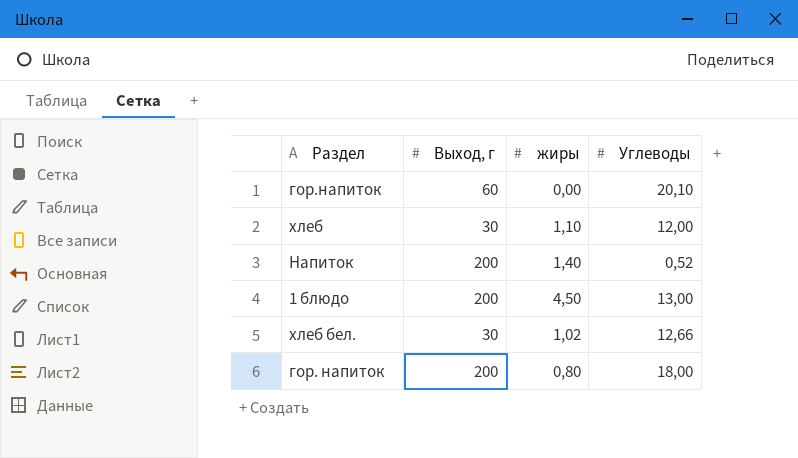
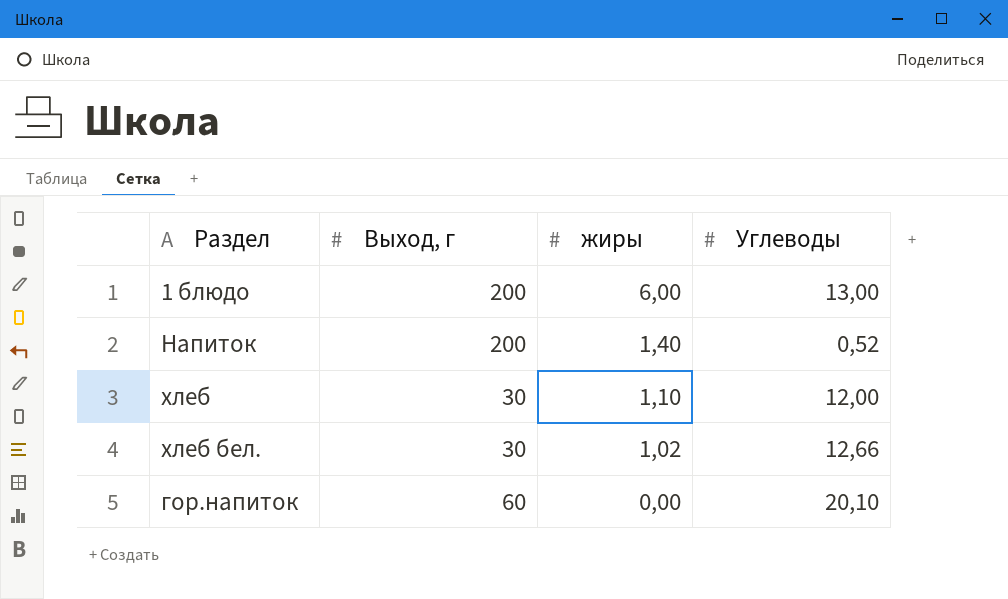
row order: none -> жиры descending
row гор. напиток: 200 | 0,80 | 18,00 -> none
1 блюдо | жиры: 4,50 -> 6,00

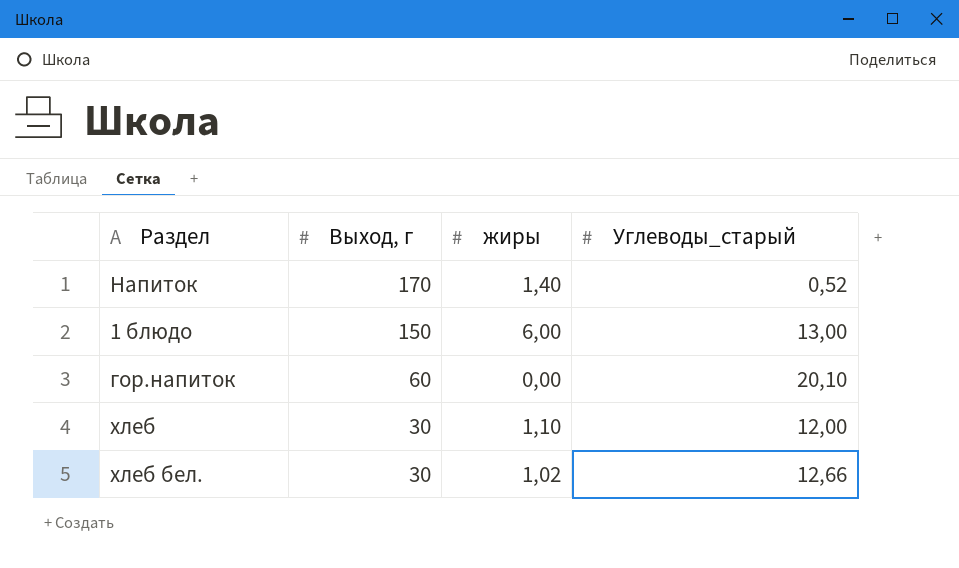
row order: жиры descending -> Выход, г descending
column name: Углеводы -> Углеводы_старый
Напиток | Выход, г: 200 -> 170
1 блюдо | Выход, г: 200 -> 150

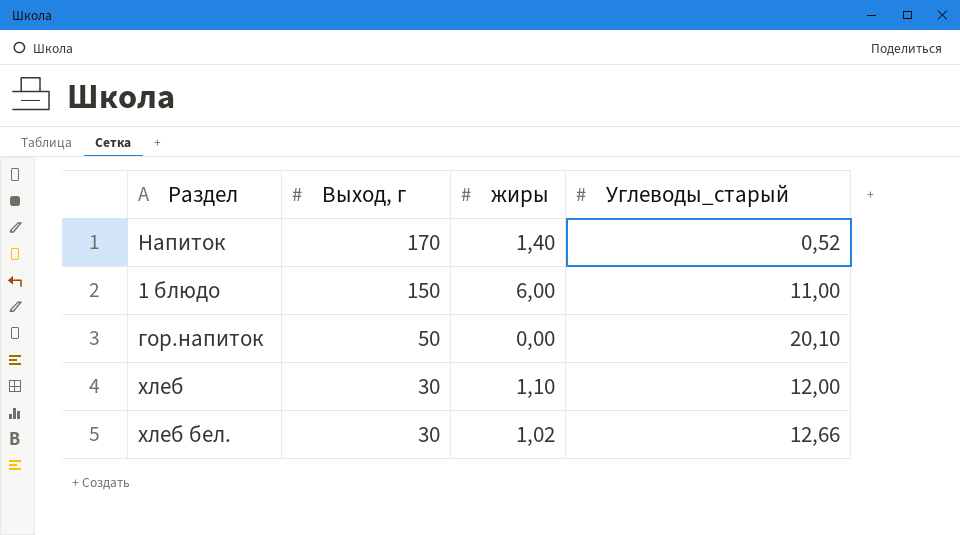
1 блюдо | Углеводы_старый: 13,00 -> 11,00
гор.напиток | Выход, г: 60 -> 50

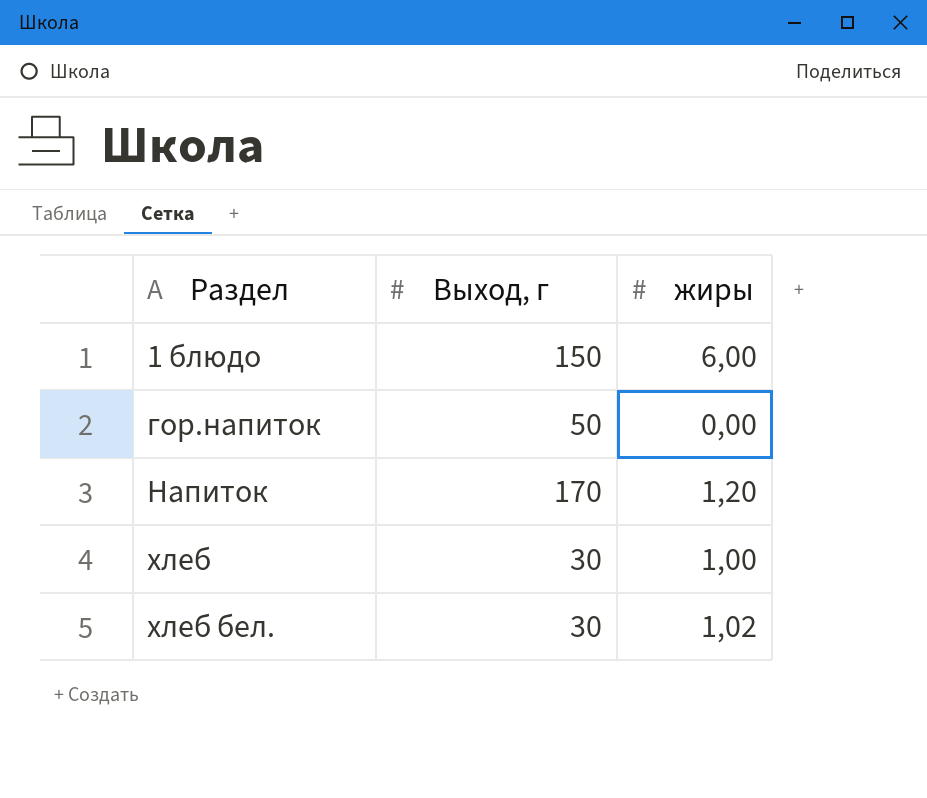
row order: Выход, г descending -> Раздел ascending
column Углеводы_старый | position: 4 -> none
Напиток | жиры: 1,40 -> 1,20
хлеб | жиры: 1,10 -> 1,00

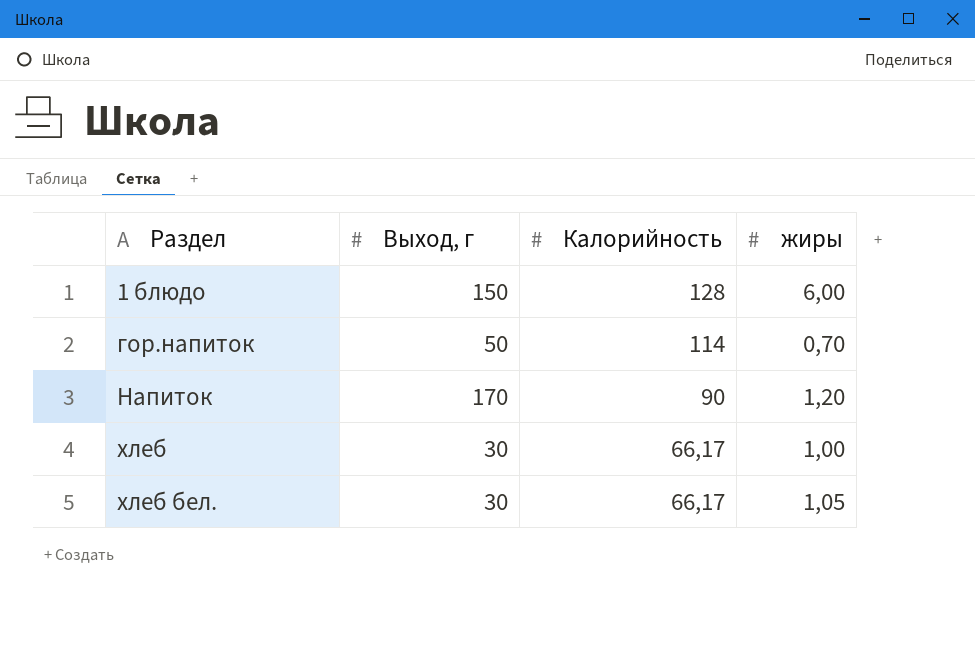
column Калорийность | position: none -> 3
гор.напиток | жиры: 0,00 -> 0,70
хлеб бел. | жиры: 1,02 -> 1,05

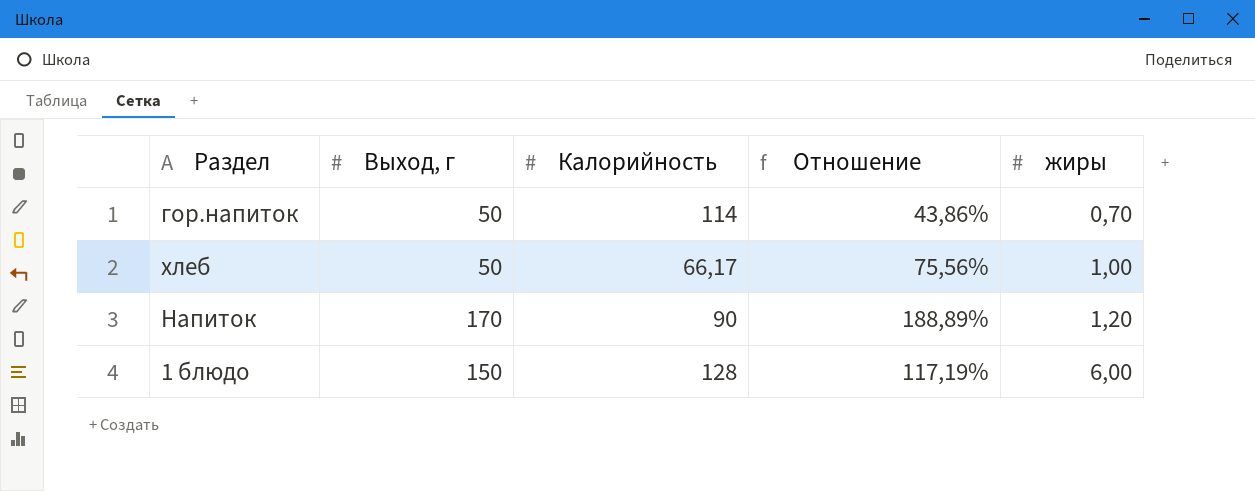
row order: Раздел ascending -> жиры ascending
column Отношение | formula: none -> [Выход, г] / [Калорийность]
row хлеб бел.: 30 | 66,17 | 1,05 -> none
хлеб | Выход, г: 30 -> 50

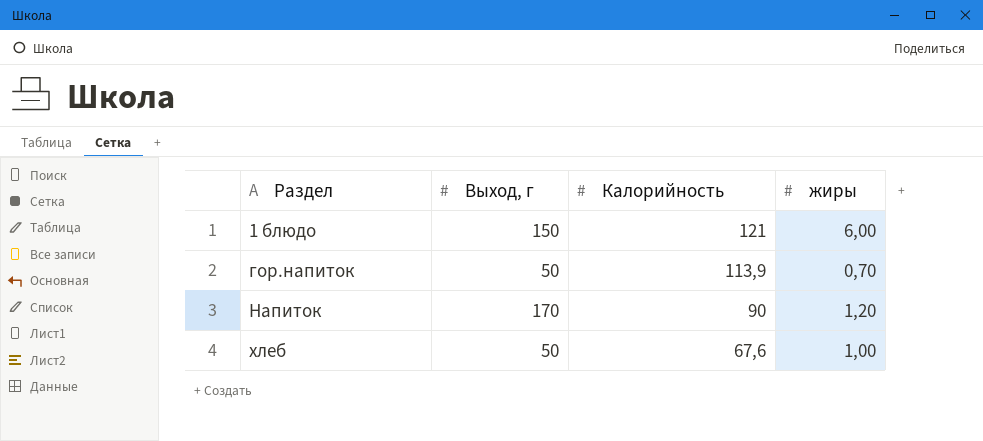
row order: жиры ascending -> Раздел ascending
column Отношение | formula: [Выход, г] / [Калорийность] -> none
1 блюдо | Калорийность: 128 -> 121
гор.напиток | Калорийность: 114 -> 113,9
хлеб | Калорийность: 66,17 -> 67,6

